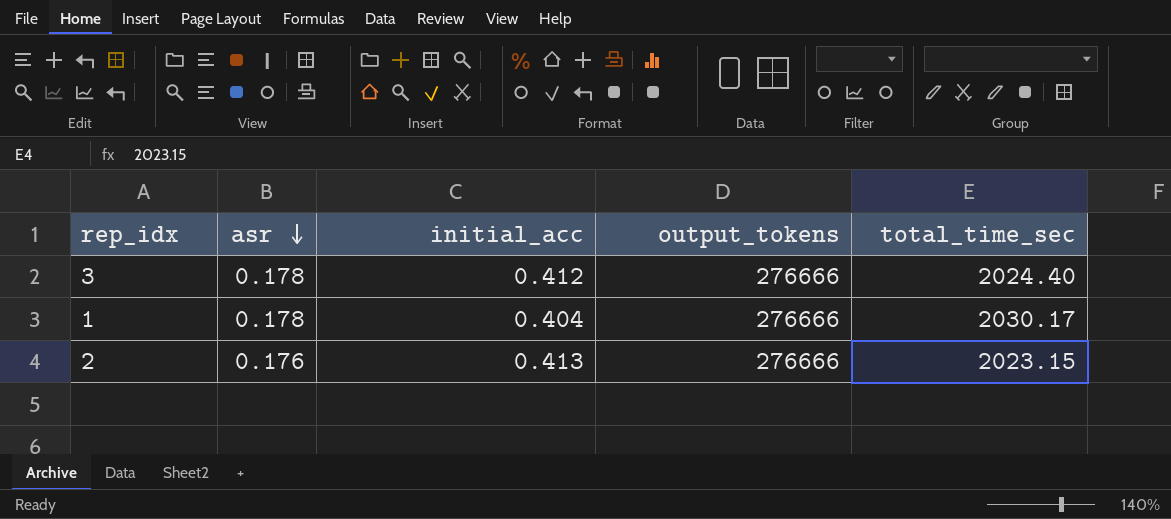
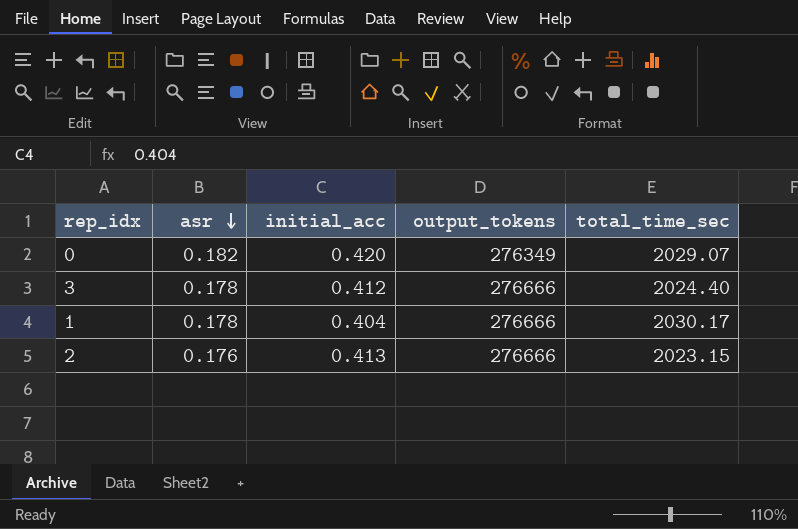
row 0: none -> 0.182 | 0.420 | 276349 | 2029.07

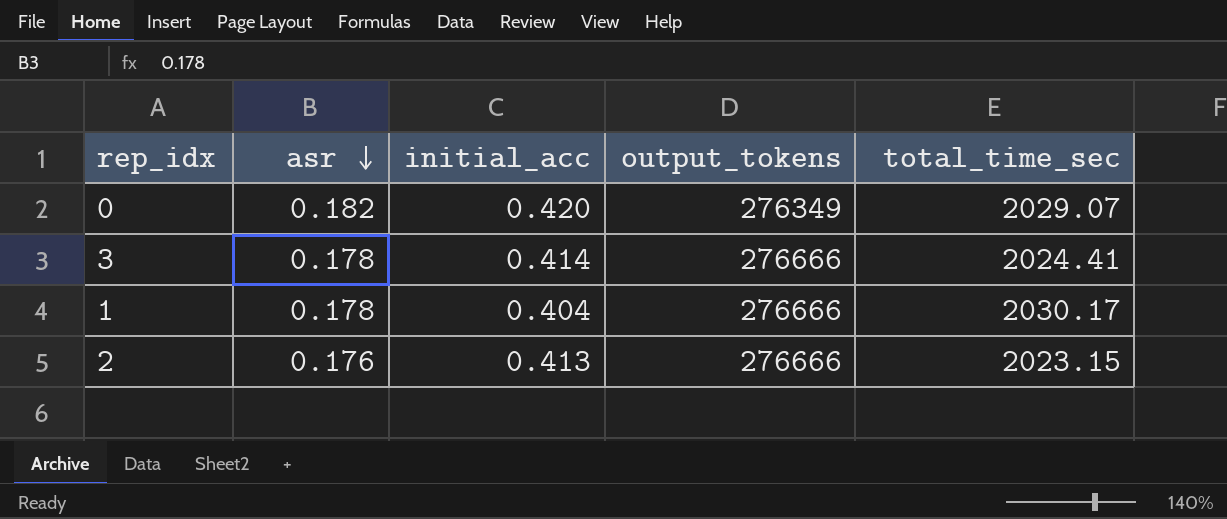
3 | initial_acc: 0.412 -> 0.414
3 | total_time_sec: 2024.40 -> 2024.41

